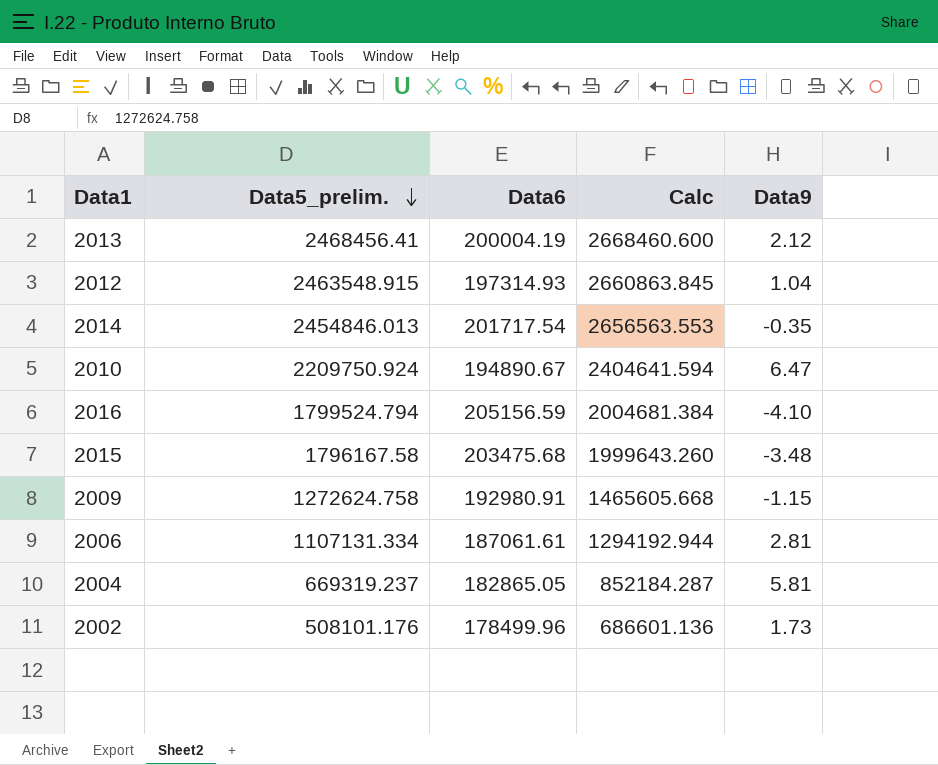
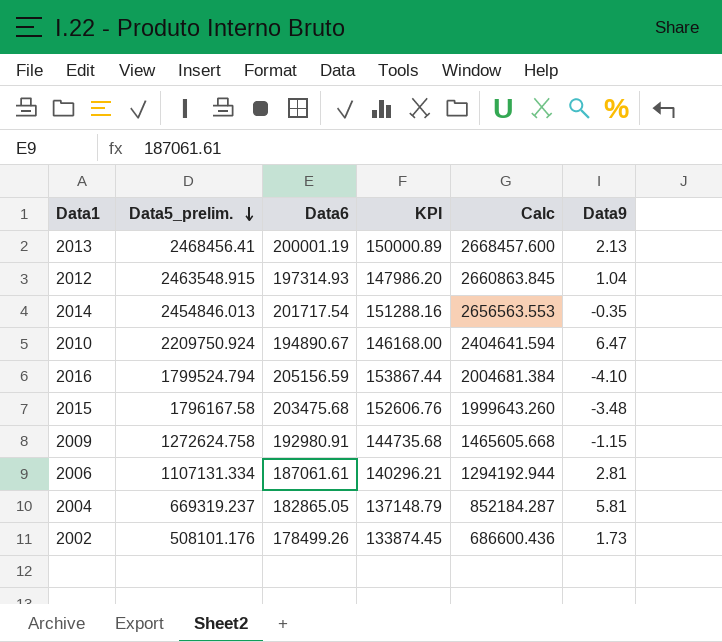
column KPI | formula: none -> [Data6] * 0.75
2013 | Data6: 200004.19 -> 200001.19
2013 | Calc: 2668460.600 -> 2668457.600
2013 | Data9: 2.12 -> 2.13
2002 | Data6: 178499.96 -> 178499.26
2002 | Calc: 686601.136 -> 686600.436

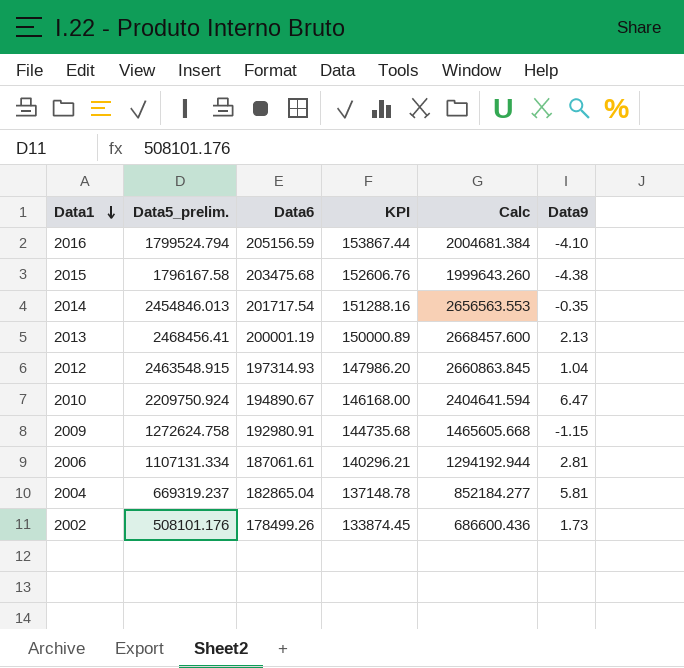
row order: Data5_prelim. descending -> Data1 descending
2015 | Data9: -3.48 -> -4.38
2004 | Data6: 182865.05 -> 182865.04
2004 | KPI: 137148.79 -> 137148.78
2004 | Calc: 852184.287 -> 852184.277

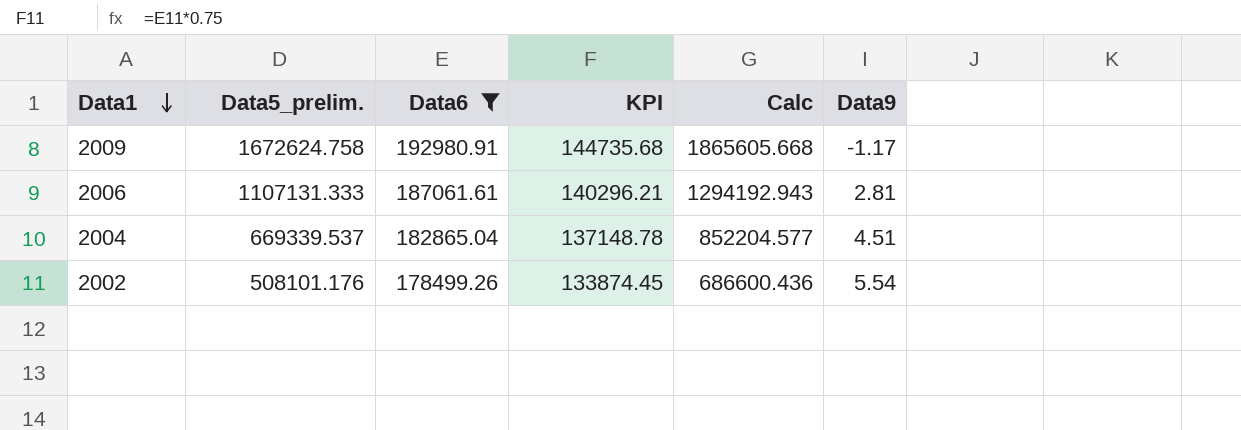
filter: none -> Data6 <= 192980.91
2009 | Data5_prelim.: 1272624.758 -> 1672624.758
2009 | Calc: 1465605.668 -> 1865605.668
2009 | Data9: -1.15 -> -1.17
2006 | Data5_prelim.: 1107131.334 -> 1107131.333
2006 | Calc: 1294192.944 -> 1294192.943
2004 | Data5_prelim.: 669319.237 -> 669339.537
2004 | Calc: 852184.277 -> 852204.577
2004 | Data9: 5.81 -> 4.51
2002 | Data9: 1.73 -> 5.54

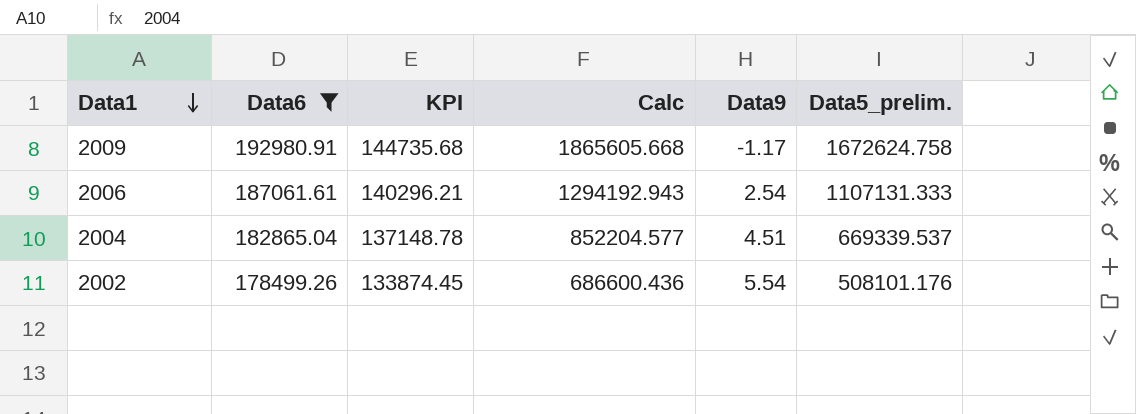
column Data5_prelim. | position: 2 -> 6
2006 | Data9: 2.81 -> 2.54

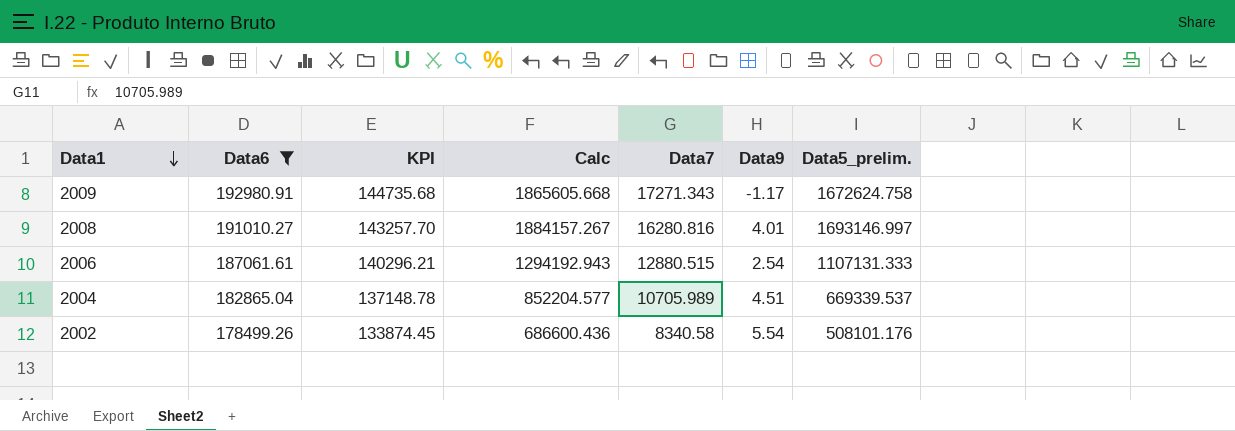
column Data7 | position: none -> 5
row 2008: none -> 191010.27 | 143257.70 | 1884157.267 | 16280.816 | 4.01 | 1693146.997

